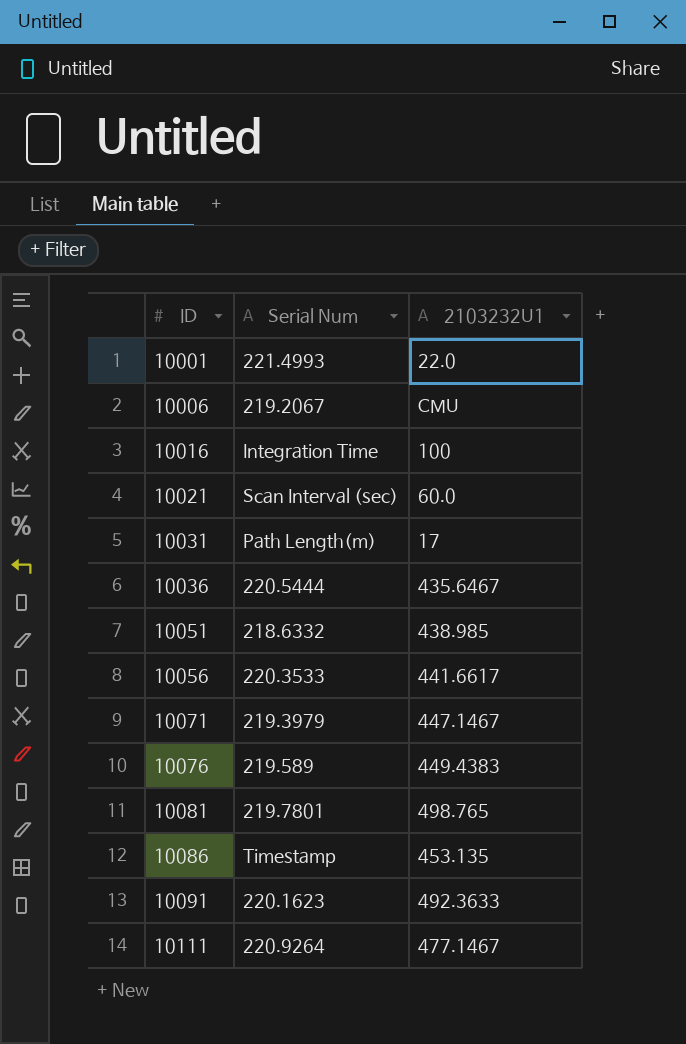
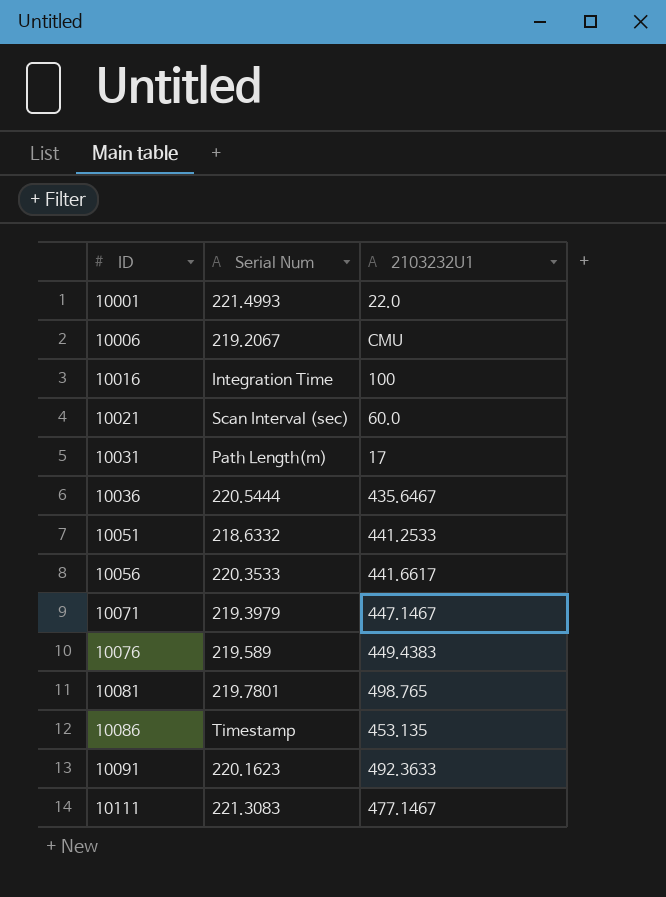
10051 | 2103232U1: 438.985 -> 441.2533
10111 | Serial Num: 220.9264 -> 221.3083

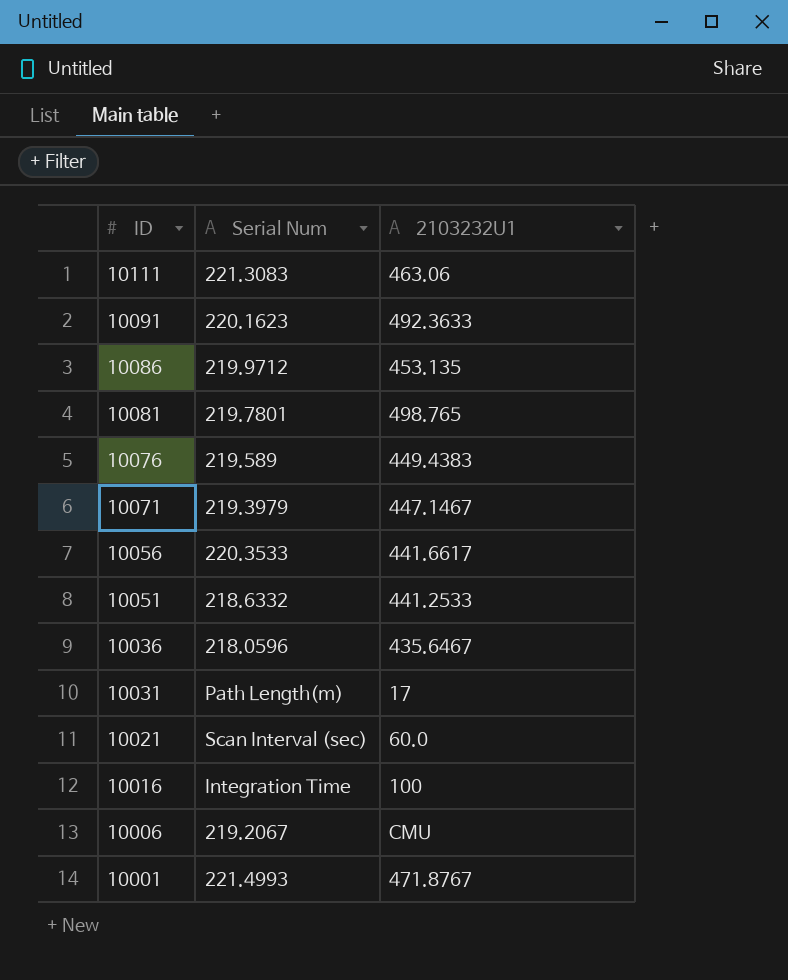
row order: ID ascending -> ID descending
10111 | 2103232U1: 477.1467 -> 463.06
10086 | Serial Num: Timestamp -> 219.9712
10036 | Serial Num: 220.5444 -> 218.0596
10001 | 2103232U1: 22.0 -> 471.8767

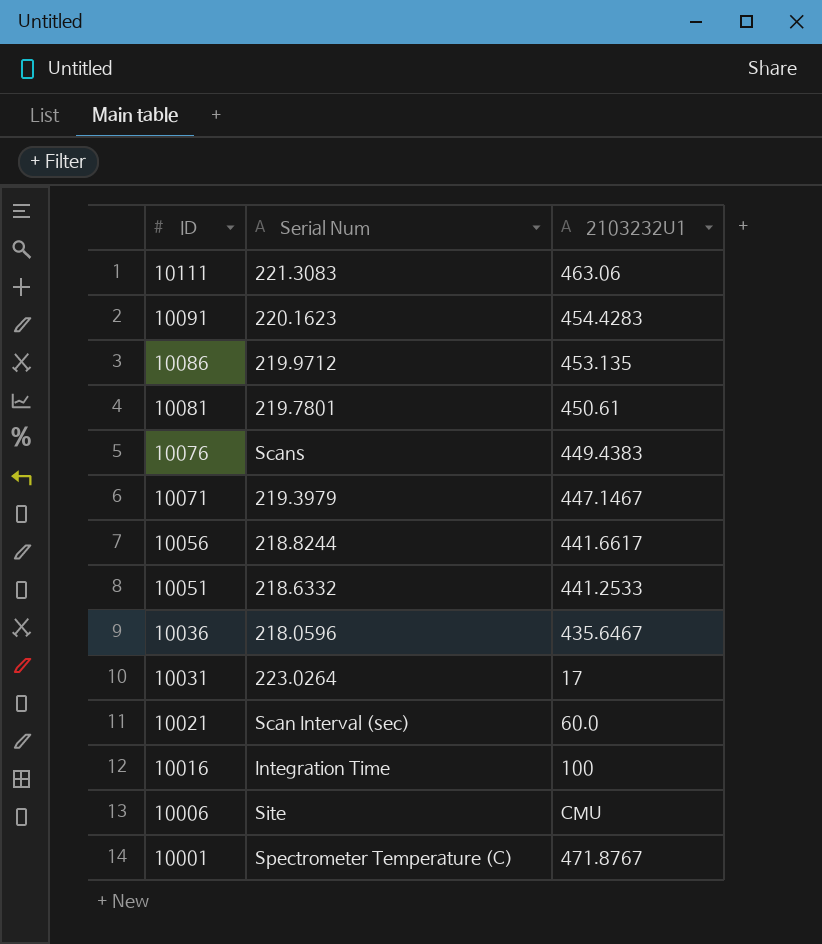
10091 | 2103232U1: 492.3633 -> 454.4283
10081 | 2103232U1: 498.765 -> 450.61
10076 | Serial Num: 219.589 -> Scans
10056 | Serial Num: 220.3533 -> 218.8244
10031 | Serial Num: Path Length(m) -> 223.0264
10006 | Serial Num: 219.2067 -> Site
10001 | Serial Num: 221.4993 -> Spectrometer Temperature (C)

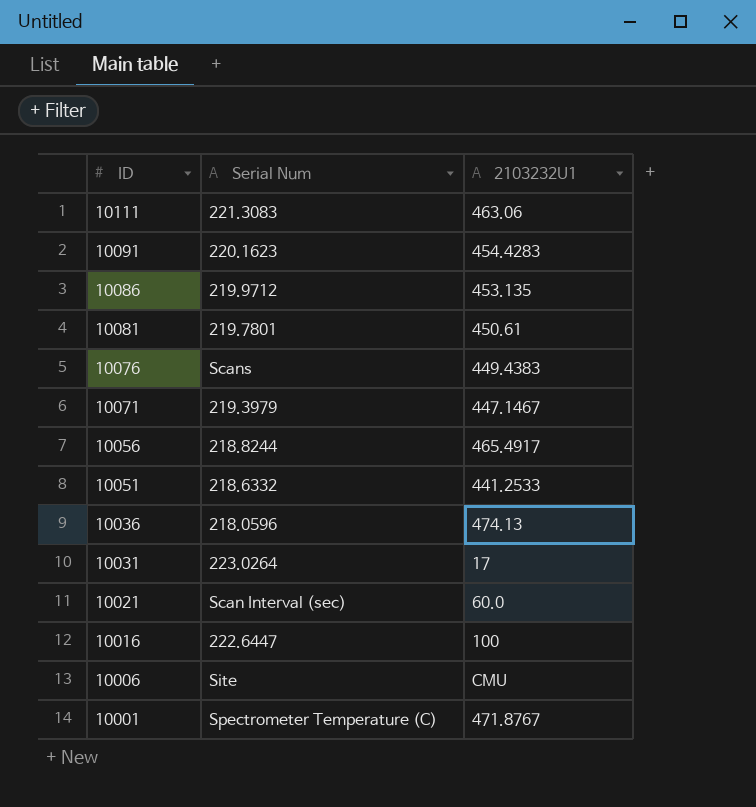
10056 | 2103232U1: 441.6617 -> 465.4917
10036 | 2103232U1: 435.6467 -> 474.13
10016 | Serial Num: Integration Time -> 222.6447

